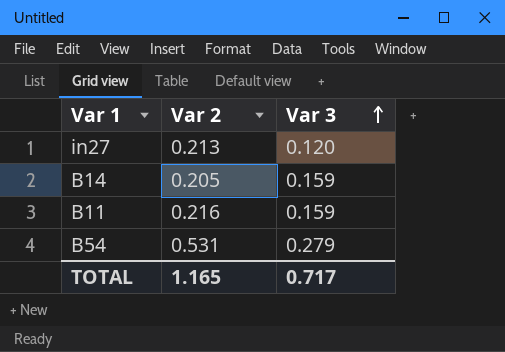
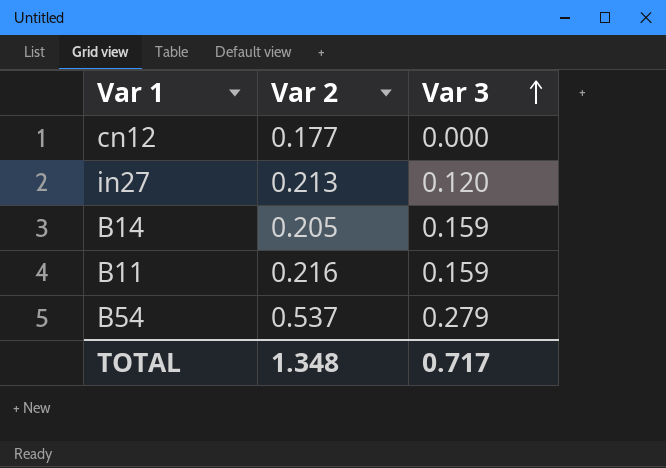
row cn12: none -> 0.177 | 0.000
B54 | Var 2: 0.531 -> 0.537
TOTAL | Var 2: 1.165 -> 1.348

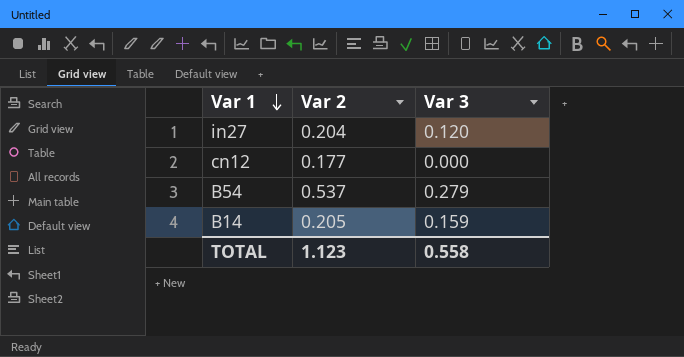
row order: Var 3 ascending -> Var 1 descending
row B11: 0.216 | 0.159 -> none
in27 | Var 2: 0.213 -> 0.204
TOTAL | Var 2: 1.348 -> 1.123
TOTAL | Var 3: 0.717 -> 0.558

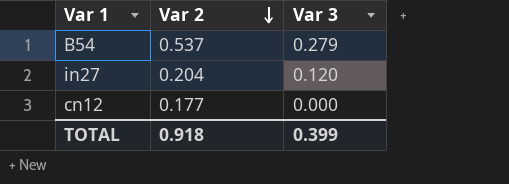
row order: Var 1 descending -> Var 2 descending
row B14: 0.205 | 0.159 -> none
TOTAL | Var 2: 1.123 -> 0.918
TOTAL | Var 3: 0.558 -> 0.399

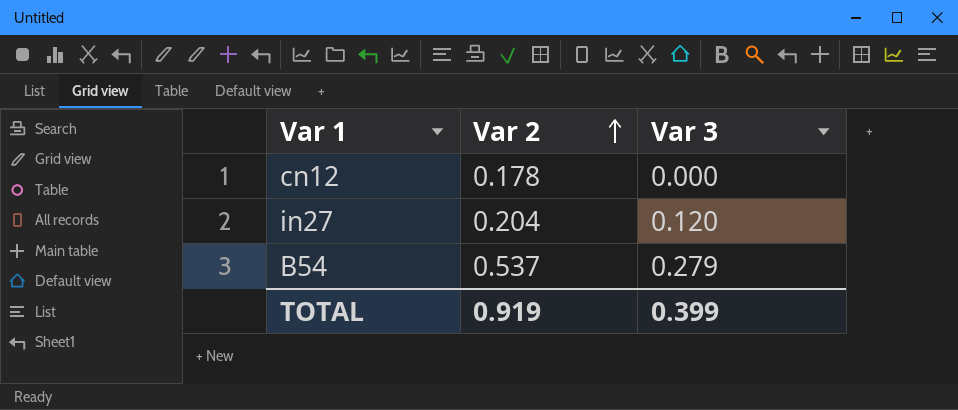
row order: Var 2 descending -> Var 2 ascending
cn12 | Var 2: 0.177 -> 0.178
TOTAL | Var 2: 0.918 -> 0.919

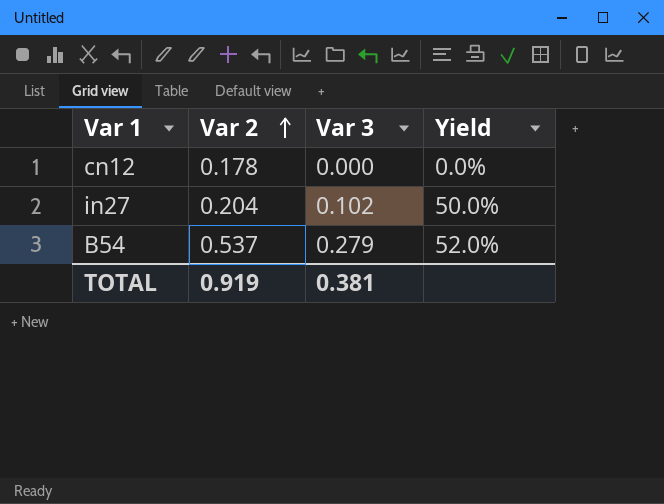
column Yield | formula: none -> [Var 3] / [Var 2]
in27 | Var 3: 0.120 -> 0.102
TOTAL | Var 3: 0.399 -> 0.381

